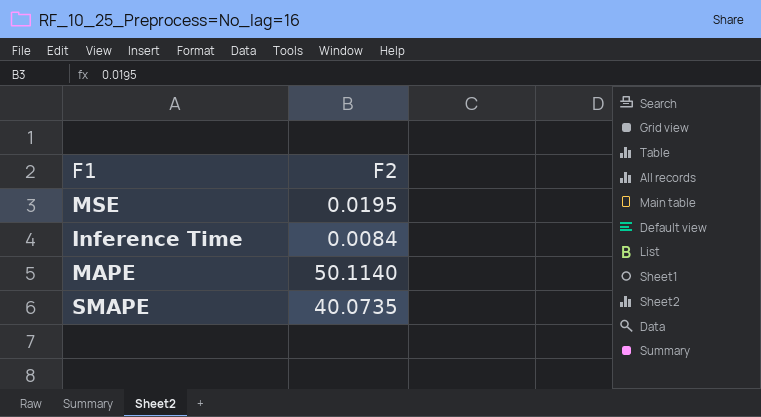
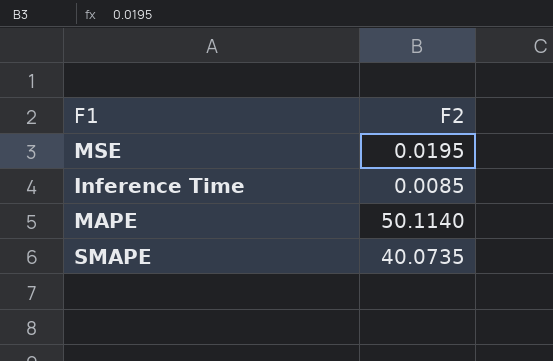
Inference Time | F2: 0.0084 -> 0.0085

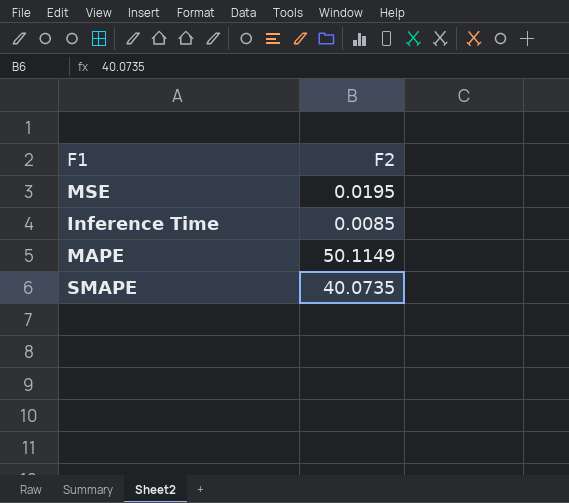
MAPE | F2: 50.1140 -> 50.1149

